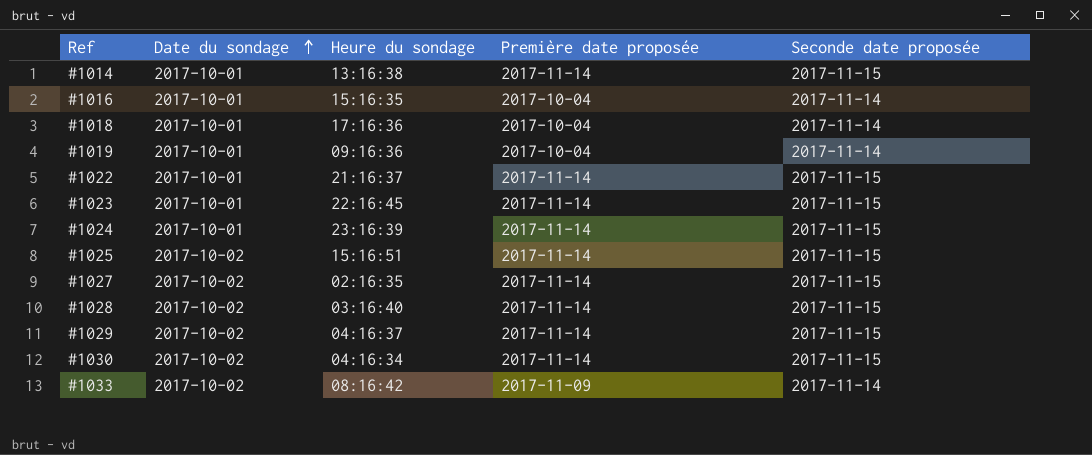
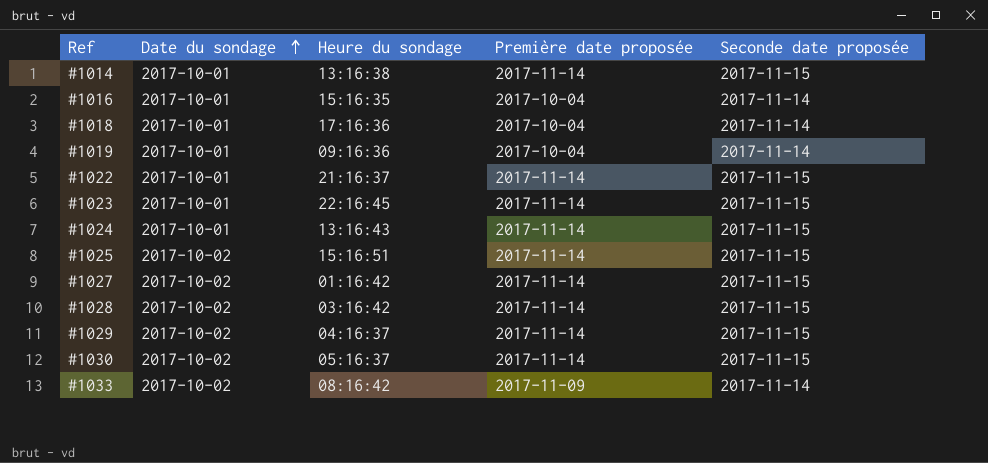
#1024 | Heure du sondage: 23:16:39 -> 13:16:43
#1027 | Heure du sondage: 02:16:35 -> 01:16:42
#1028 | Heure du sondage: 03:16:40 -> 03:16:42
#1030 | Heure du sondage: 04:16:34 -> 05:16:37

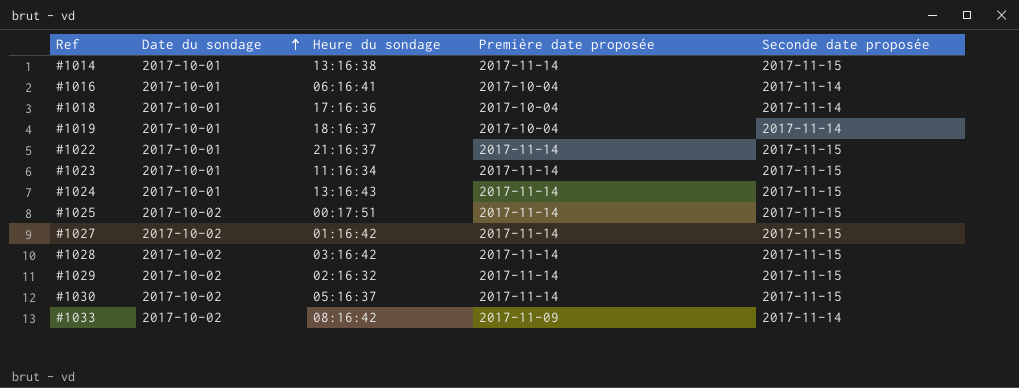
#1016 | Heure du sondage: 15:16:35 -> 06:16:41
#1019 | Heure du sondage: 09:16:36 -> 18:16:37
#1023 | Heure du sondage: 22:16:45 -> 11:16:34
#1025 | Heure du sondage: 15:16:51 -> 00:17:51
#1029 | Heure du sondage: 04:16:37 -> 02:16:32

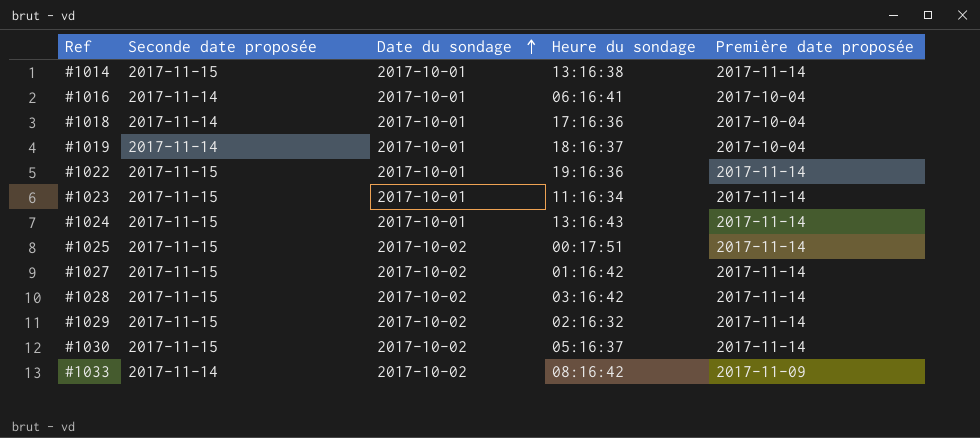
column Seconde date proposée | position: 5 -> 2
#1022 | Heure du sondage: 21:16:37 -> 19:16:36

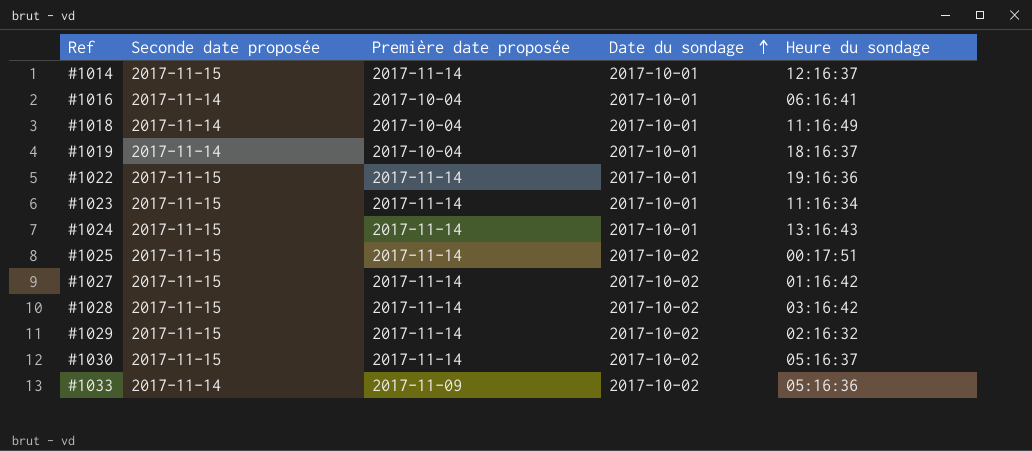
column Première date proposée | position: 5 -> 3
#1014 | Heure du sondage: 13:16:38 -> 12:16:37
#1018 | Heure du sondage: 17:16:36 -> 11:16:49
#1033 | Heure du sondage: 08:16:42 -> 05:16:36

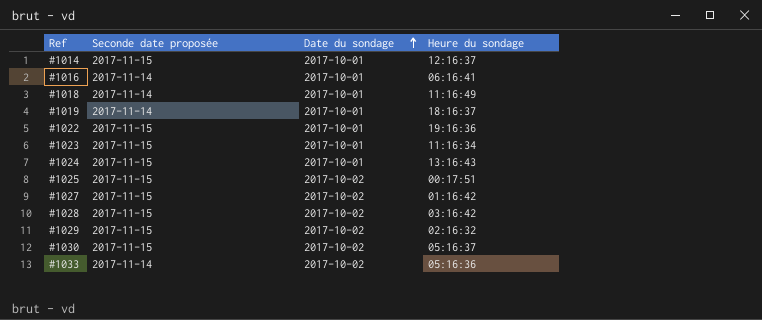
column Première date proposée | position: 3 -> none

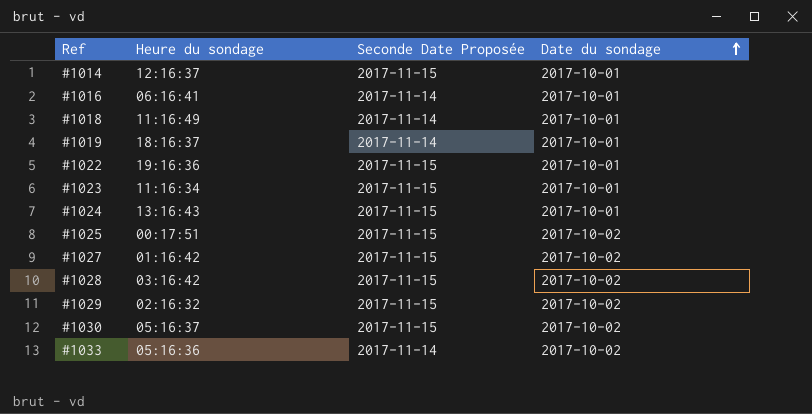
column Heure du sondage | position: 4 -> 2
column name: Seconde date proposée -> Seconde Date Proposée

